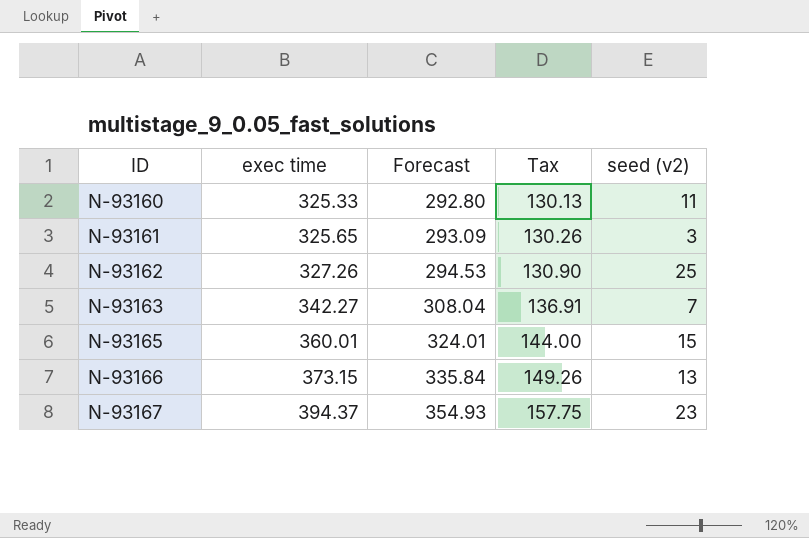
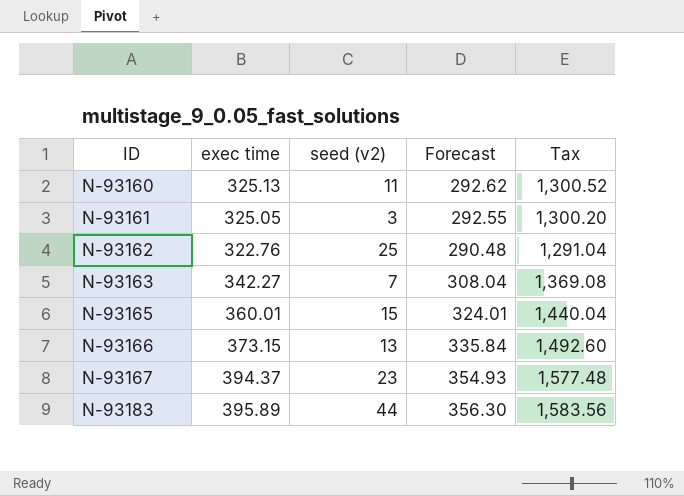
column seed (v2) | position: 5 -> 3
column Tax | formula: [exec time] * 0.4 -> [exec time] * 4
N-93160 | exec time: 325.33 -> 325.13
N-93160 | Forecast: 292.80 -> 292.62
N-93161 | exec time: 325.65 -> 325.05
N-93161 | Forecast: 293.09 -> 292.55
N-93162 | exec time: 327.26 -> 322.76
N-93162 | Forecast: 294.53 -> 290.48
row N-93183: none -> 395.89 | 44 | 356.30 | 1,583.56

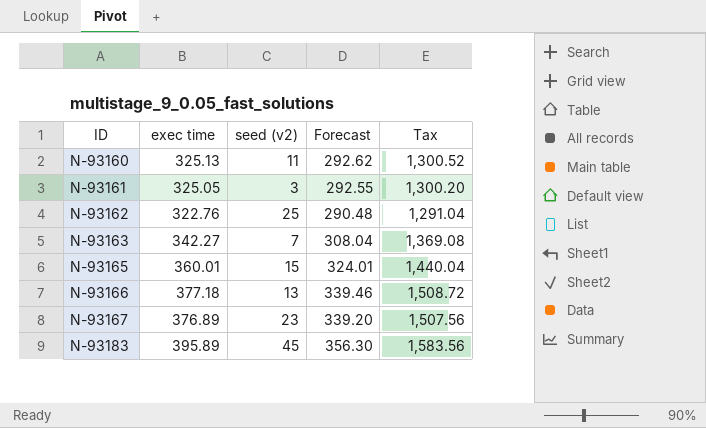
N-93166 | exec time: 373.15 -> 377.18
N-93166 | Forecast: 335.84 -> 339.46
N-93166 | Tax: 1,492.60 -> 1,508.72
N-93167 | exec time: 394.37 -> 376.89
N-93167 | Forecast: 354.93 -> 339.20
N-93167 | Tax: 1,577.48 -> 1,507.56
N-93183 | seed (v2): 44 -> 45

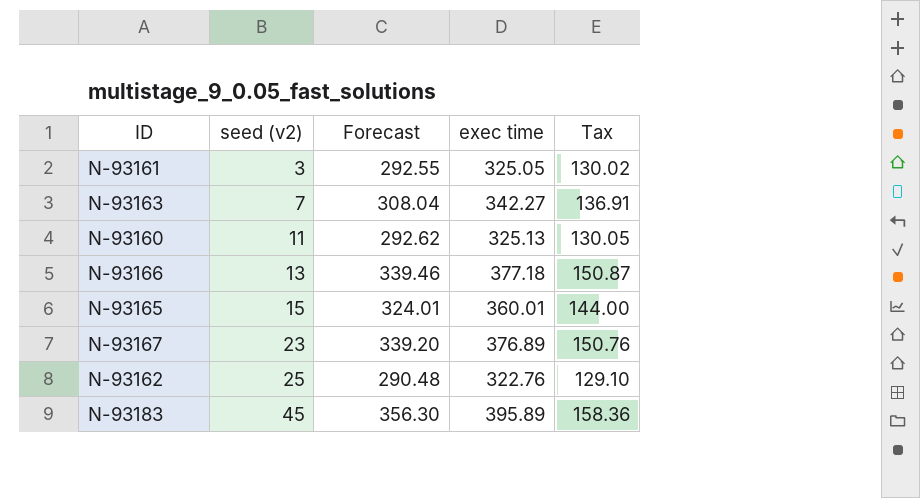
row order: ID ascending -> seed (v2) ascending
column exec time | position: 2 -> 4
column Tax | formula: [exec time] * 4 -> [exec time] * 0.4

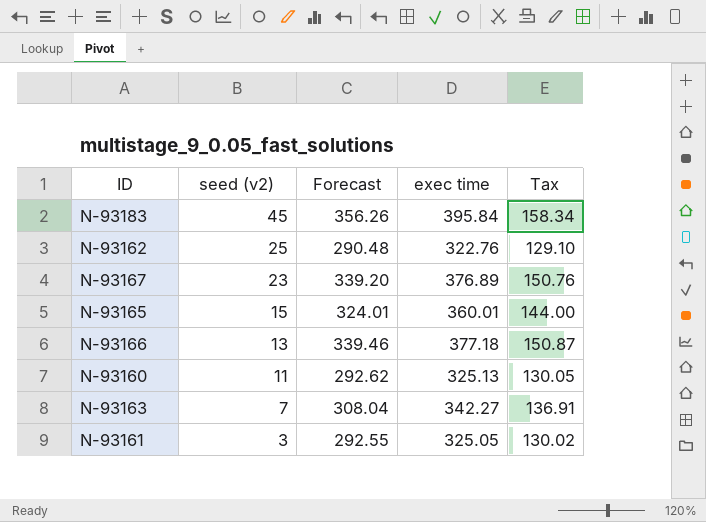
row order: seed (v2) ascending -> seed (v2) descending
N-93183 | Forecast: 356.30 -> 356.26
N-93183 | exec time: 395.89 -> 395.84
N-93183 | Tax: 158.36 -> 158.34

